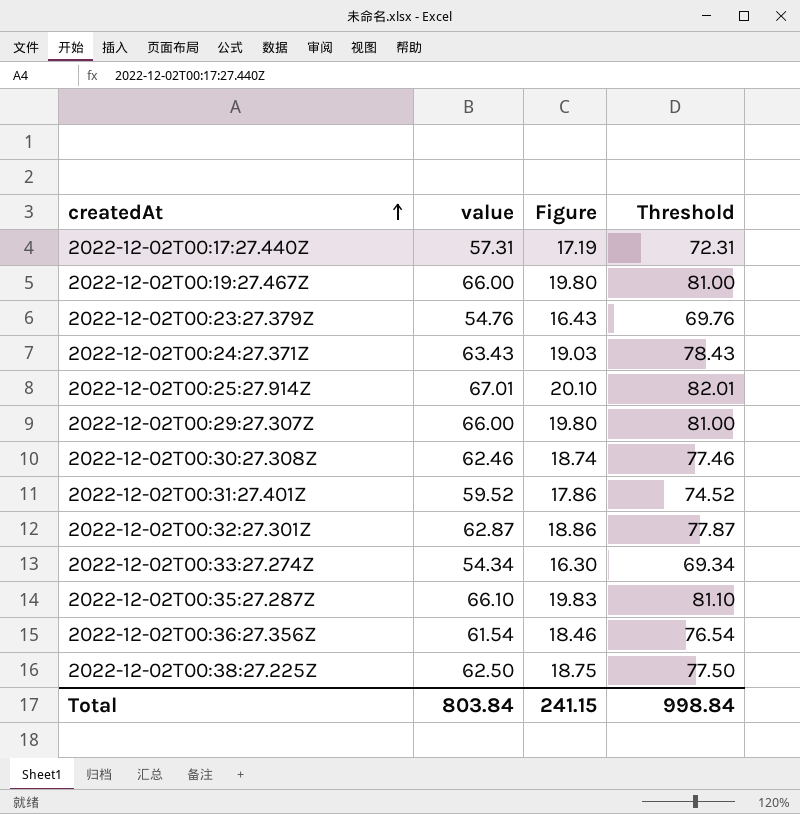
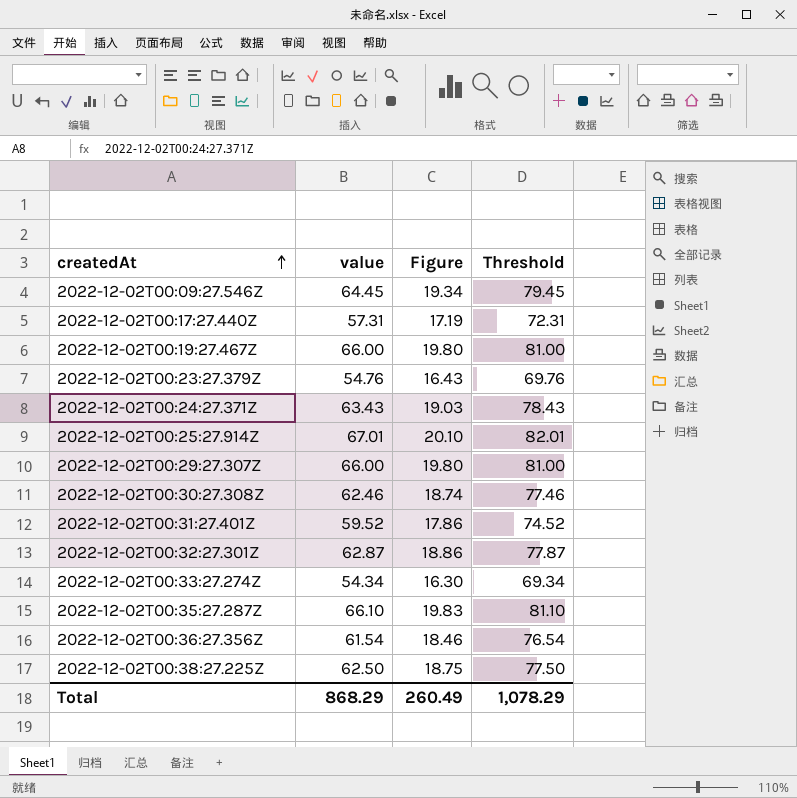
row 2022-12-02T00:09:27.546Z: none -> 64.45 | 19.34 | 79.45
Total | value: 803.84 -> 868.29
Total | Figure: 241.15 -> 260.49
Total | Threshold: 998.84 -> 1,078.29

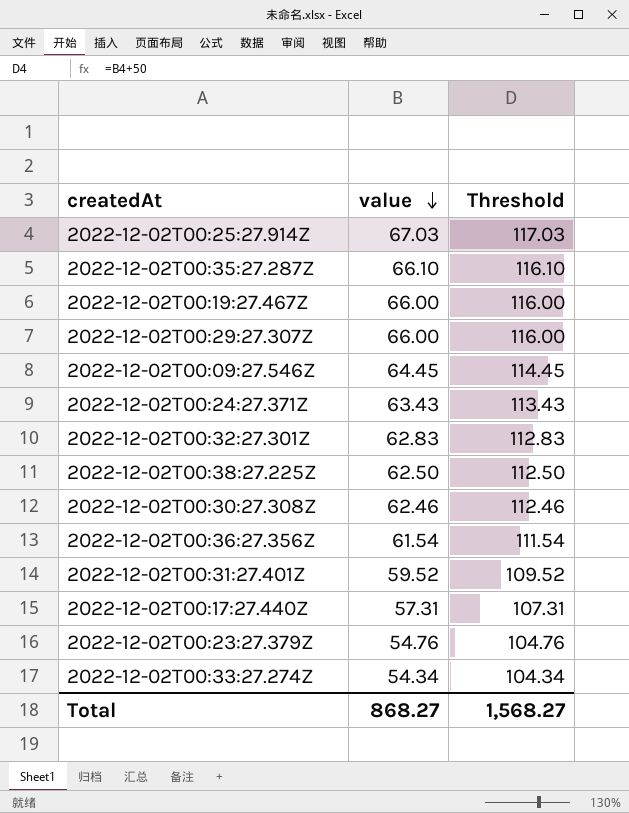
row order: createdAt ascending -> value descending
column Figure | formula: [value] * 0.3 -> none
column Threshold | formula: [value] + 15 -> [value] + 50
2022-12-02T00:25:27.914Z | value: 67.01 -> 67.03
2022-12-02T00:32:27.301Z | value: 62.87 -> 62.83
Total | value: 868.29 -> 868.27
Total | Threshold: 1,078.29 -> 1,568.27

